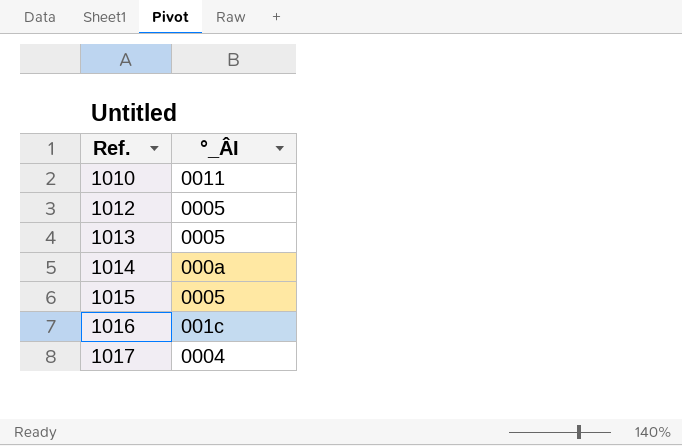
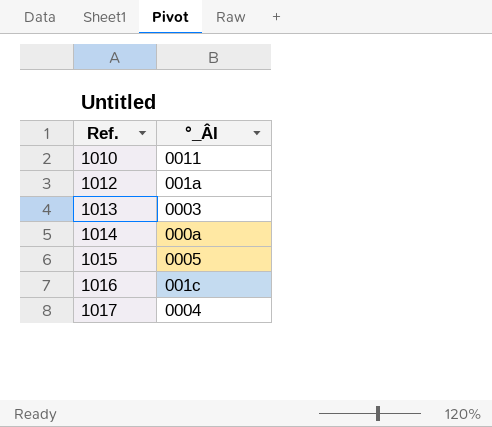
1012 | °_ÂI: 0005 -> 001a
1013 | °_ÂI: 0005 -> 0003

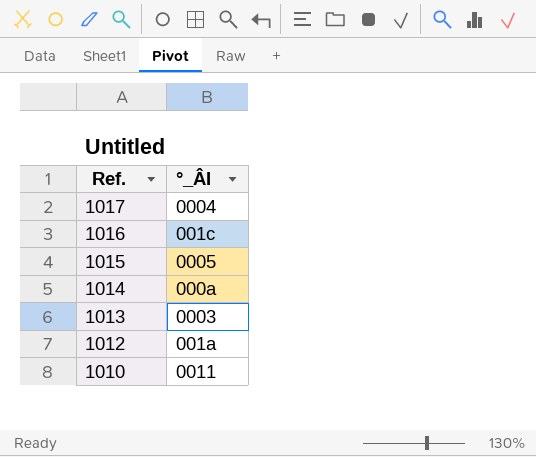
row order: Ref. ascending -> Ref. descending

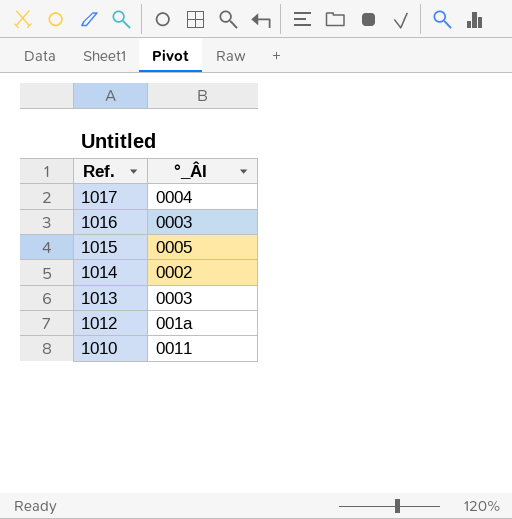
1016 | °_ÂI: 001c -> 0003
1014 | °_ÂI: 000a -> 0002

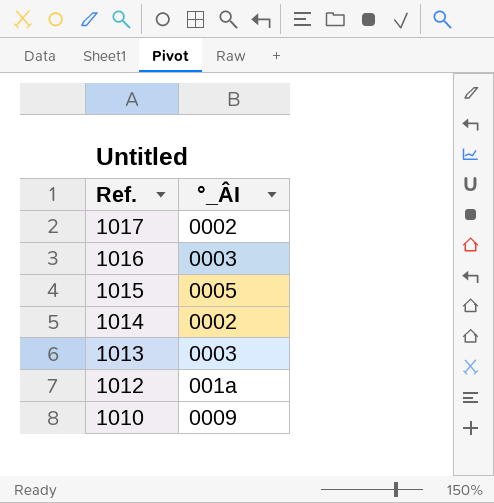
1017 | °_ÂI: 0004 -> 0002
1010 | °_ÂI: 0011 -> 0009

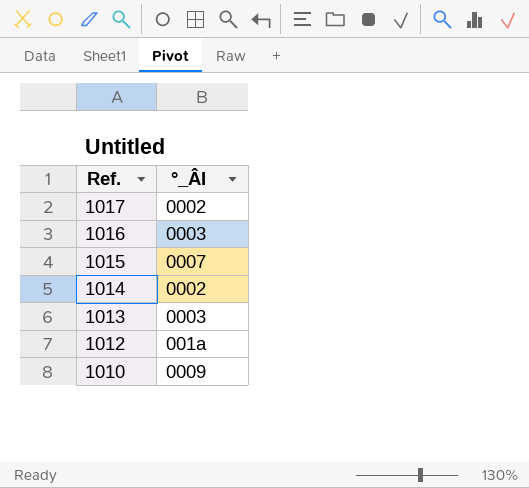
1015 | °_ÂI: 0005 -> 0007

